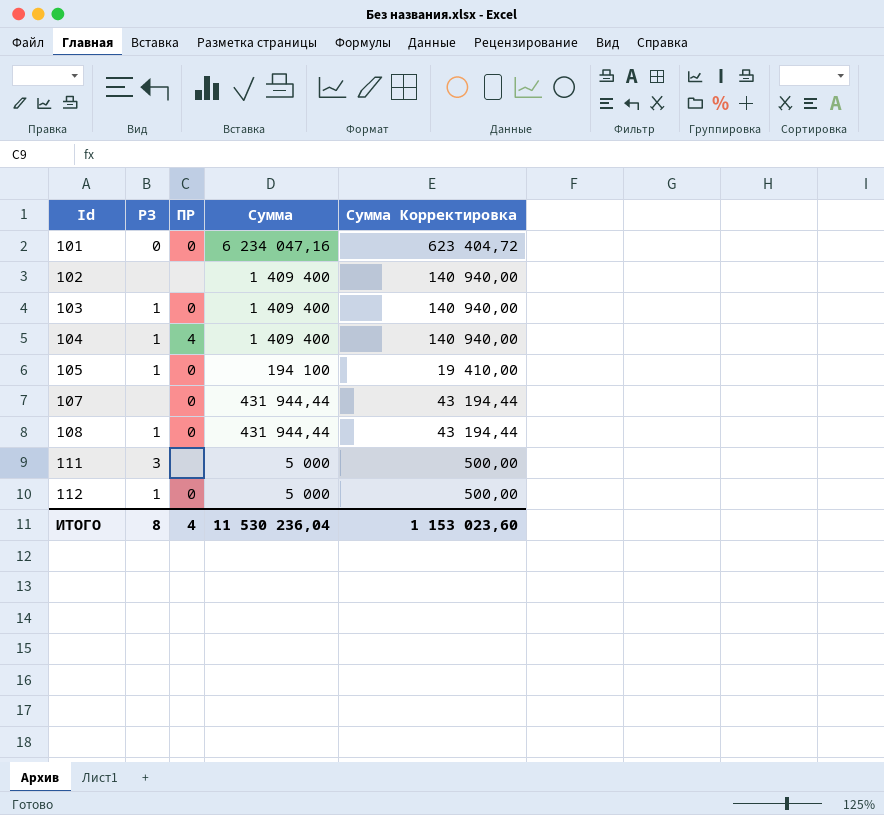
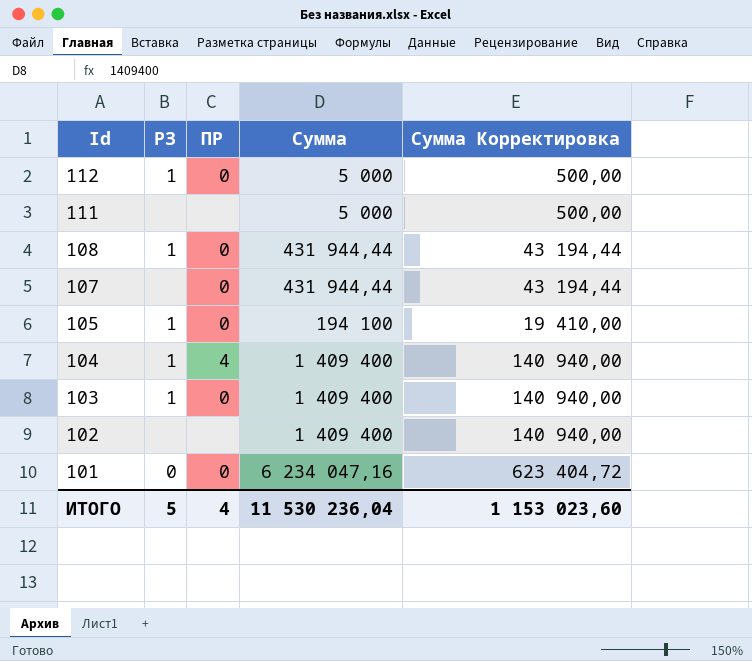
row order: Id ascending -> Id descending
111 | РЗ: 3 -> none
ИТОГО | РЗ: 8 -> 5

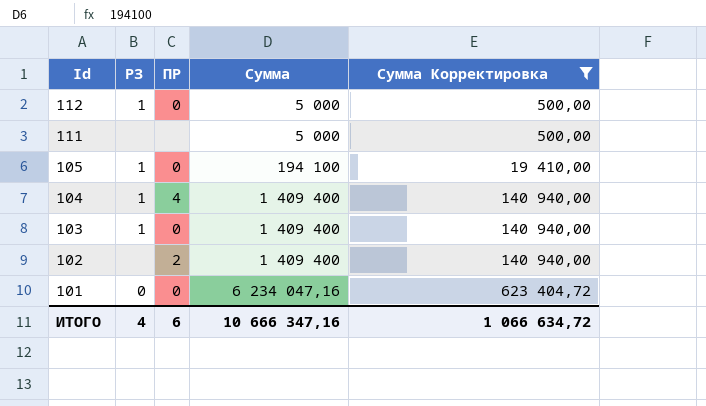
filter: none -> Сумма Корректировка != 43 194,44
102 | ПР: none -> 2
ИТОГО | РЗ: 5 -> 4
ИТОГО | ПР: 4 -> 6
ИТОГО | Сумма: 11 530 236,04 -> 10 666 347,16
ИТОГО | Сумма Корректировка: 1 153 023,60 -> 1 066 634,72

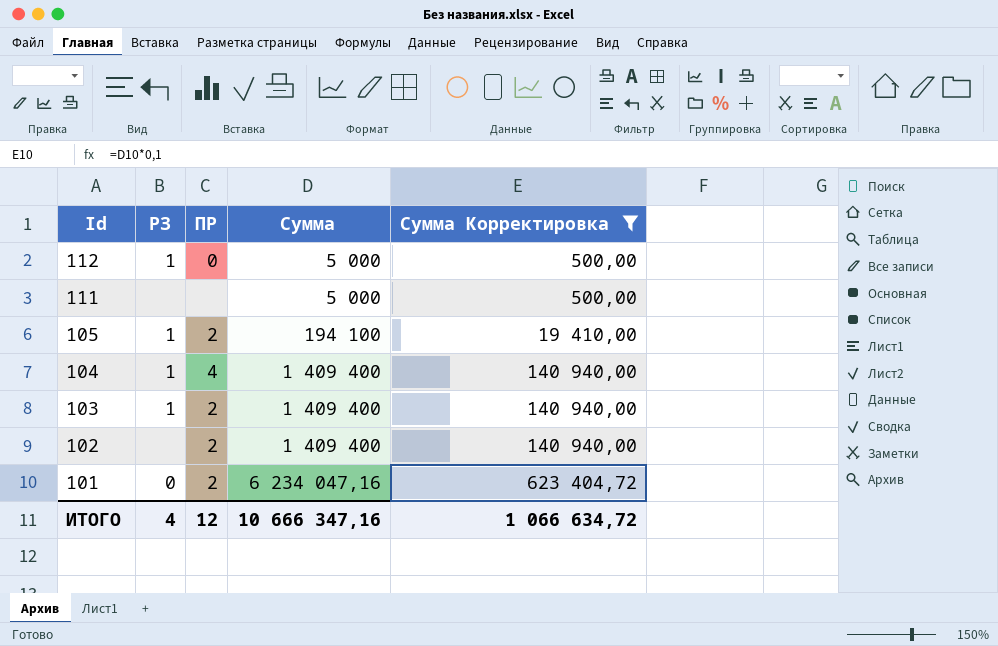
105 | ПР: 0 -> 2
103 | ПР: 0 -> 2
101 | ПР: 0 -> 2
ИТОГО | ПР: 6 -> 12

